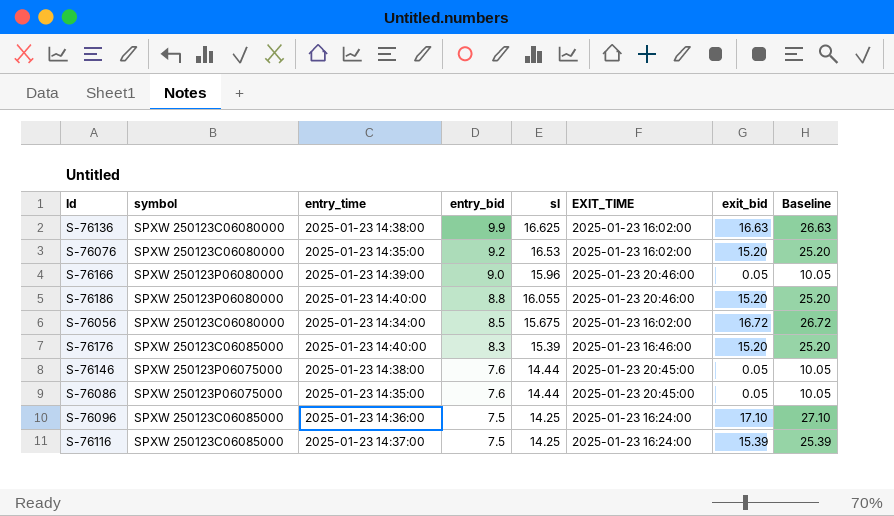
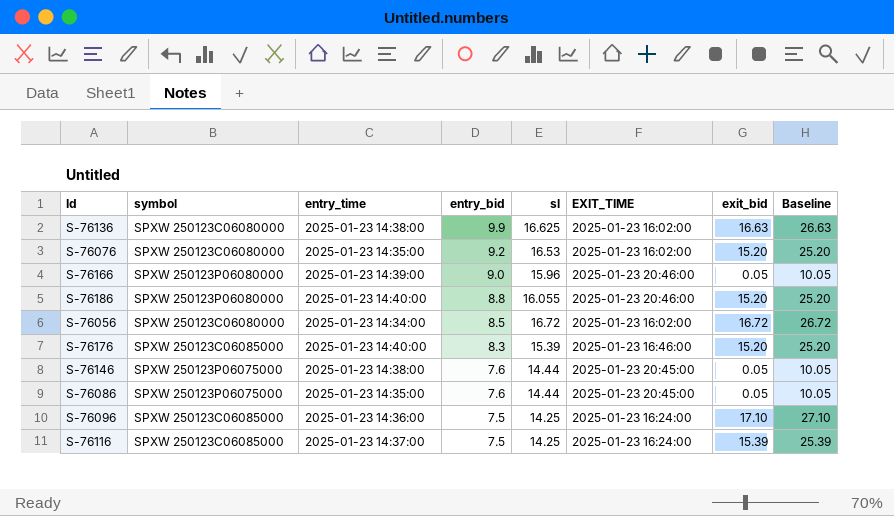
S-76056 | sl: 15.675 -> 16.72

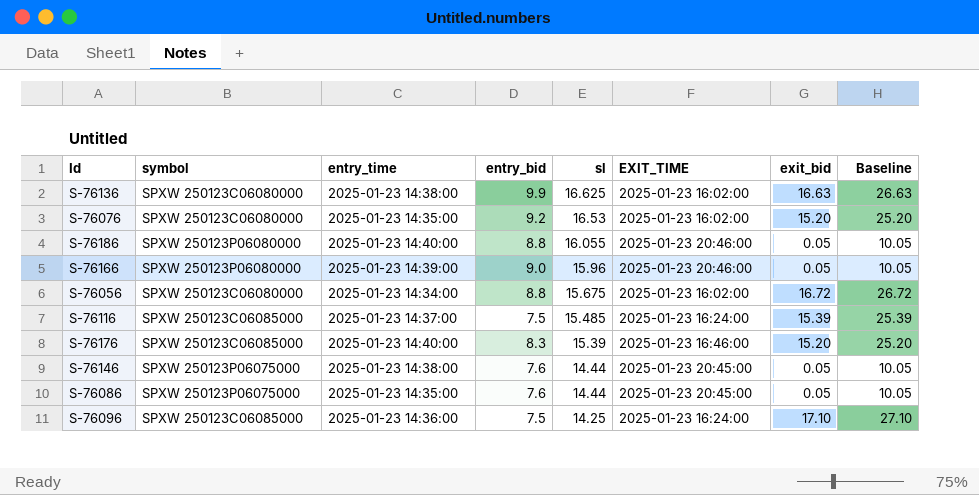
row order: entry_bid descending -> sl descending
S-76186 | exit_bid: 15.20 -> 0.05
S-76186 | Baseline: 25.20 -> 10.05
S-76056 | entry_bid: 8.5 -> 8.8
S-76056 | sl: 16.72 -> 15.675
S-76116 | sl: 14.25 -> 15.485

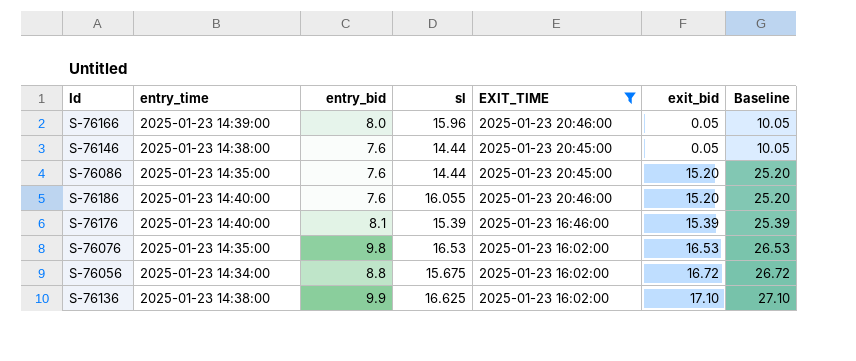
filter: none -> EXIT_TIME != 2025-01-23 16:24:00
row order: sl descending -> exit_bid ascending
column symbol | position: 2 -> none
S-76166 | entry_bid: 9.0 -> 8.0
S-76086 | exit_bid: 0.05 -> 15.20
S-76086 | Baseline: 10.05 -> 25.20
S-76186 | entry_bid: 8.8 -> 7.6
S-76186 | exit_bid: 0.05 -> 15.20
S-76186 | Baseline: 10.05 -> 25.20
S-76176 | entry_bid: 8.3 -> 8.1
S-76176 | exit_bid: 15.20 -> 15.39
S-76176 | Baseline: 25.20 -> 25.39
S-76076 | entry_bid: 9.2 -> 9.8
S-76076 | exit_bid: 15.20 -> 16.53
S-76076 | Baseline: 25.20 -> 26.53
S-76136 | exit_bid: 16.63 -> 17.10
S-76136 | Baseline: 26.63 -> 27.10

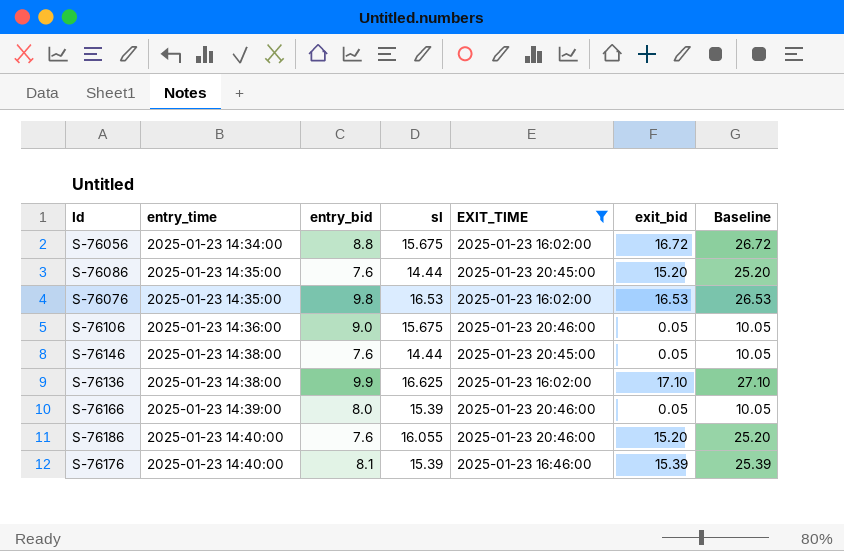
row order: exit_bid ascending -> entry_time ascending
row S-76106: none -> 2025-01-23 14:36:00 | 9.0 | 15.675 | 2025-01-23 20:46:00 | 0.05 | 10.05
S-76166 | sl: 15.96 -> 15.39

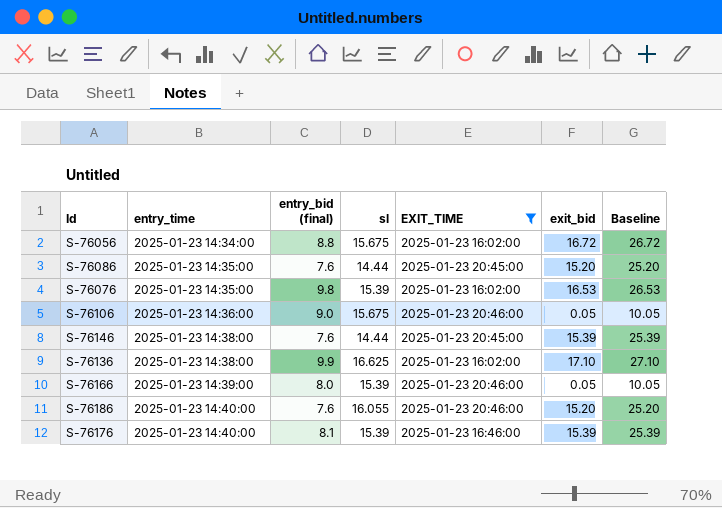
column name: entry_bid -> entry_bid (final)
S-76076 | sl: 16.53 -> 15.39
S-76146 | exit_bid: 0.05 -> 15.39
S-76146 | Baseline: 10.05 -> 25.39

